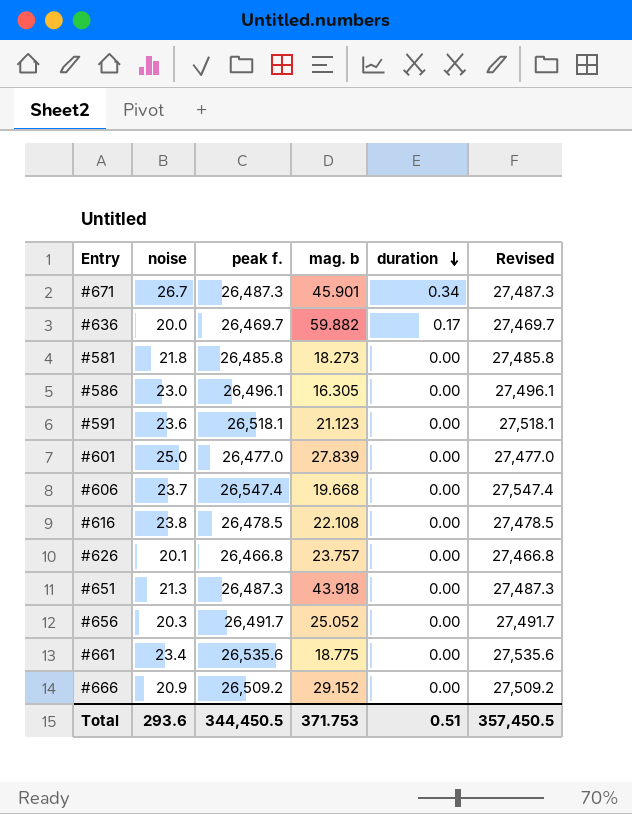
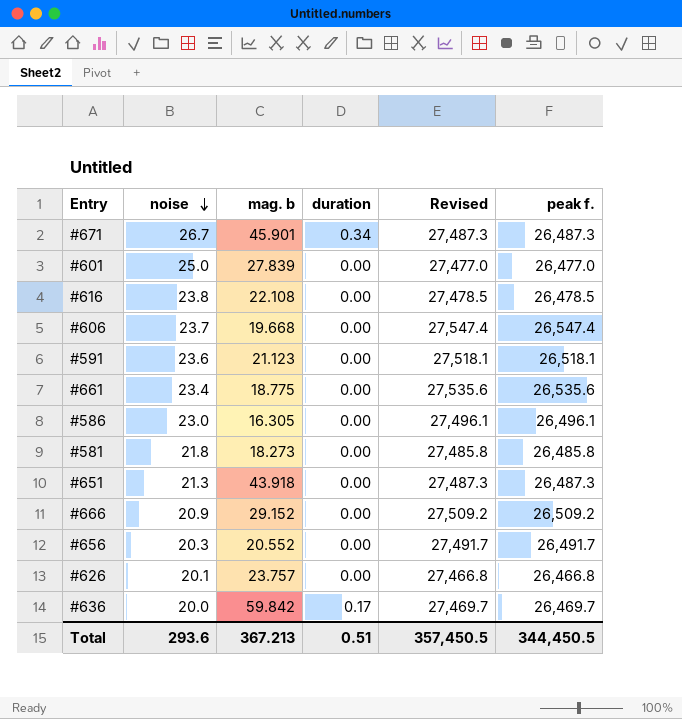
row order: duration descending -> noise descending
column peak f. | position: 3 -> 6
#656 | mag. b: 25.052 -> 20.552
#636 | mag. b: 59.882 -> 59.842
Total | mag. b: 371.753 -> 367.213

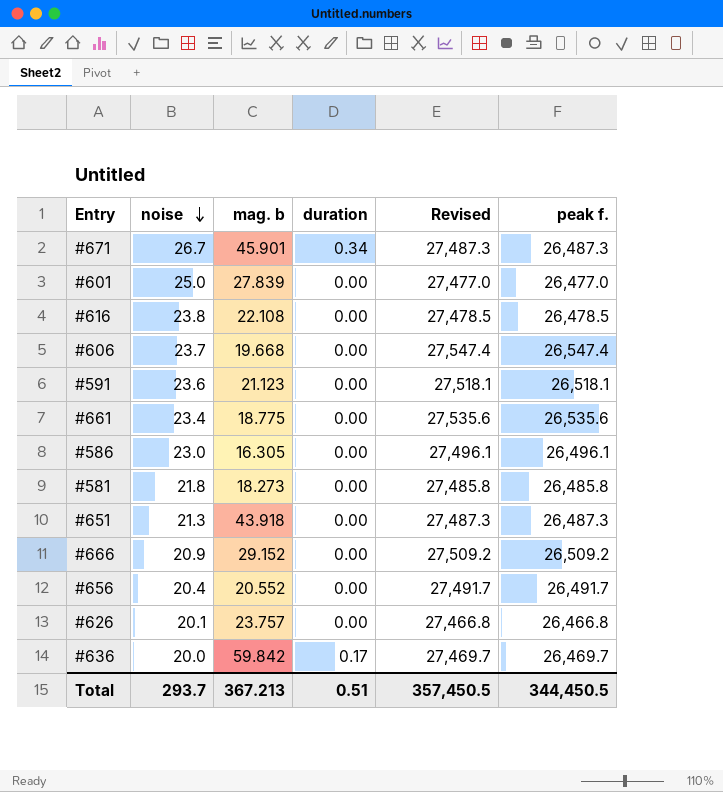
#656 | noise: 20.3 -> 20.4
Total | noise: 293.6 -> 293.7

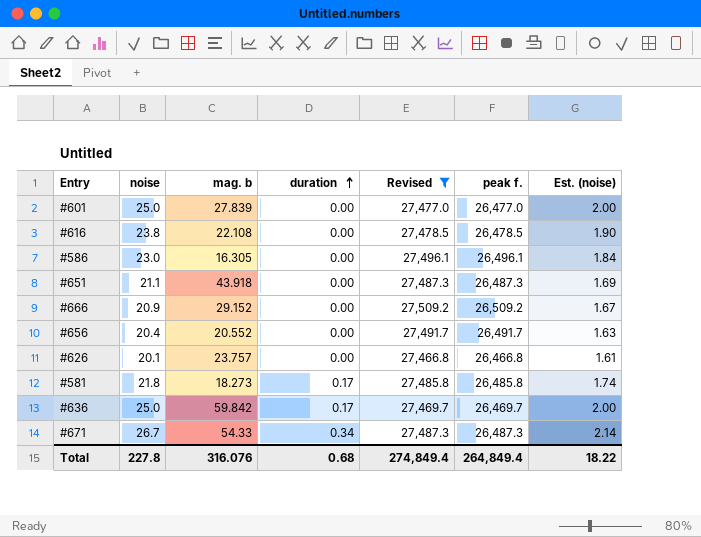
filter: none -> Revised <= 27,509.2
row order: noise descending -> duration ascending
column Est. (noise) | formula: none -> [noise] * 0.08
#651 | noise: 21.3 -> 21.1
#581 | duration: 0.00 -> 0.17
#636 | noise: 20.0 -> 25.0
#671 | mag. b: 45.901 -> 54.33
Total | noise: 293.7 -> 227.8
Total | mag. b: 367.213 -> 316.076
Total | duration: 0.51 -> 0.68
Total | Revised: 357,450.5 -> 274,849.4
Total | peak f.: 344,450.5 -> 264,849.4

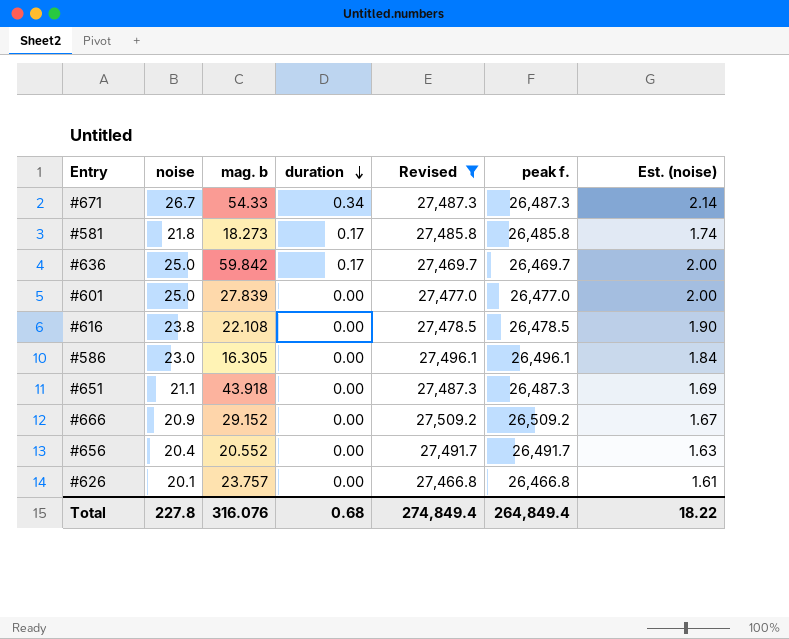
row order: duration ascending -> duration descending

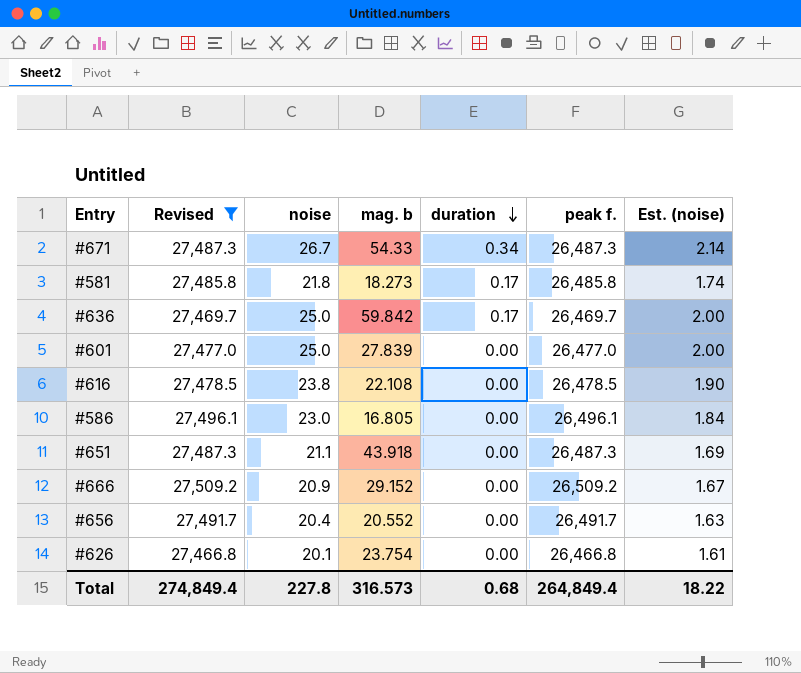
column Revised | position: 5 -> 2
#586 | mag. b: 16.305 -> 16.805
#626 | mag. b: 23.757 -> 23.754
Total | mag. b: 316.076 -> 316.573

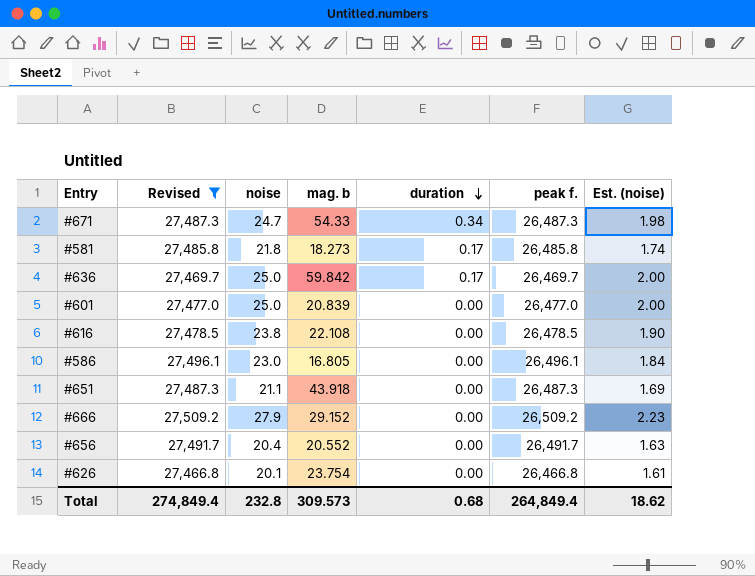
#671 | noise: 26.7 -> 24.7
#671 | Est. (noise): 2.14 -> 1.98
#601 | mag. b: 27.839 -> 20.839
#666 | noise: 20.9 -> 27.9
#666 | Est. (noise): 1.67 -> 2.23
Total | noise: 227.8 -> 232.8
Total | mag. b: 316.573 -> 309.573
Total | Est. (noise): 18.22 -> 18.62

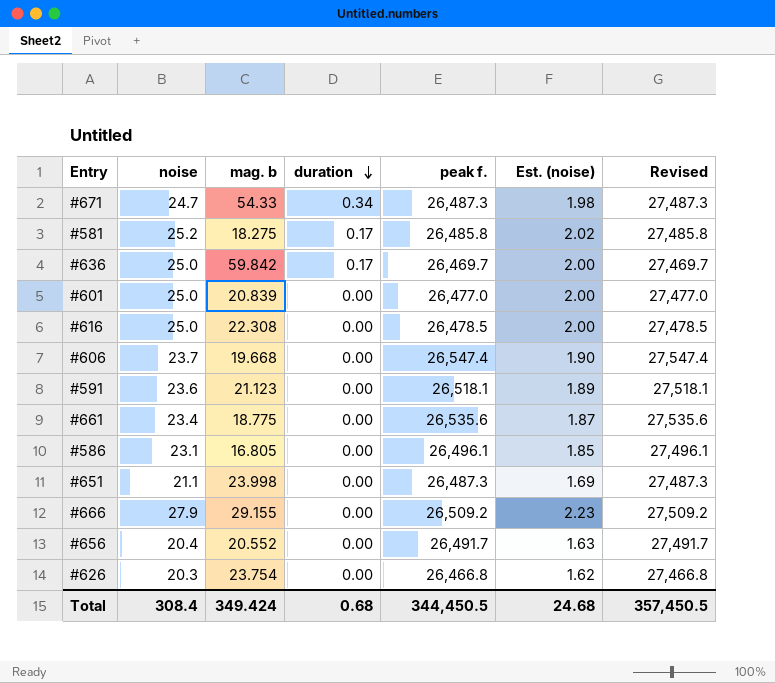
filter: Revised <= 27,509.2 -> none
column Revised | position: 2 -> 7
#581 | noise: 21.8 -> 25.2
#581 | mag. b: 18.273 -> 18.275
#581 | Est. (noise): 1.74 -> 2.02
#616 | noise: 23.8 -> 25.0
#616 | mag. b: 22.108 -> 22.308
#616 | Est. (noise): 1.90 -> 2.00
#586 | noise: 23.0 -> 23.1
#586 | Est. (noise): 1.84 -> 1.85
#651 | mag. b: 43.918 -> 23.998
#666 | mag. b: 29.152 -> 29.155
#626 | noise: 20.1 -> 20.3
#626 | Est. (noise): 1.61 -> 1.62
Total | noise: 232.8 -> 308.4
Total | mag. b: 309.573 -> 349.424
Total | peak f.: 264,849.4 -> 344,450.5
Total | Est. (noise): 18.62 -> 24.68
Total | Revised: 274,849.4 -> 357,450.5

